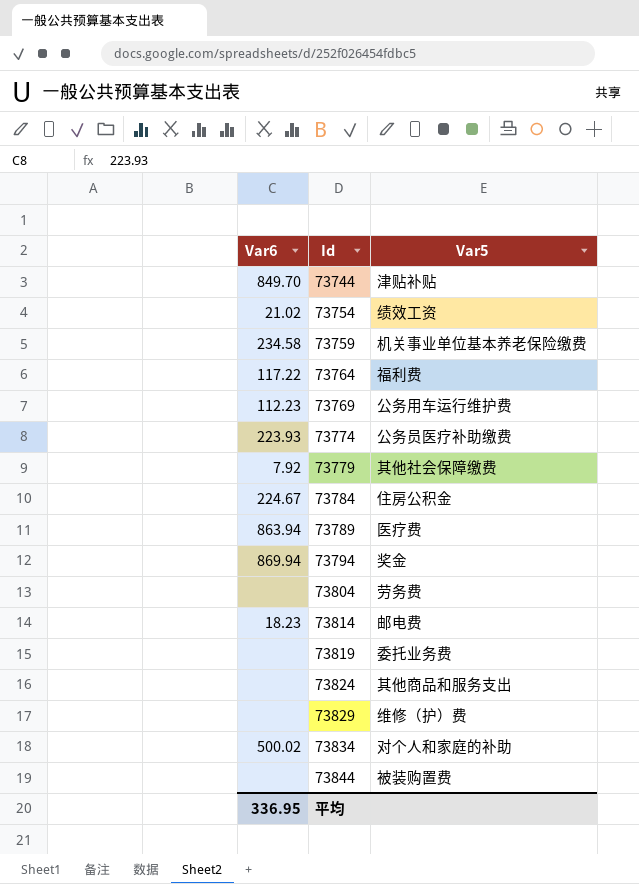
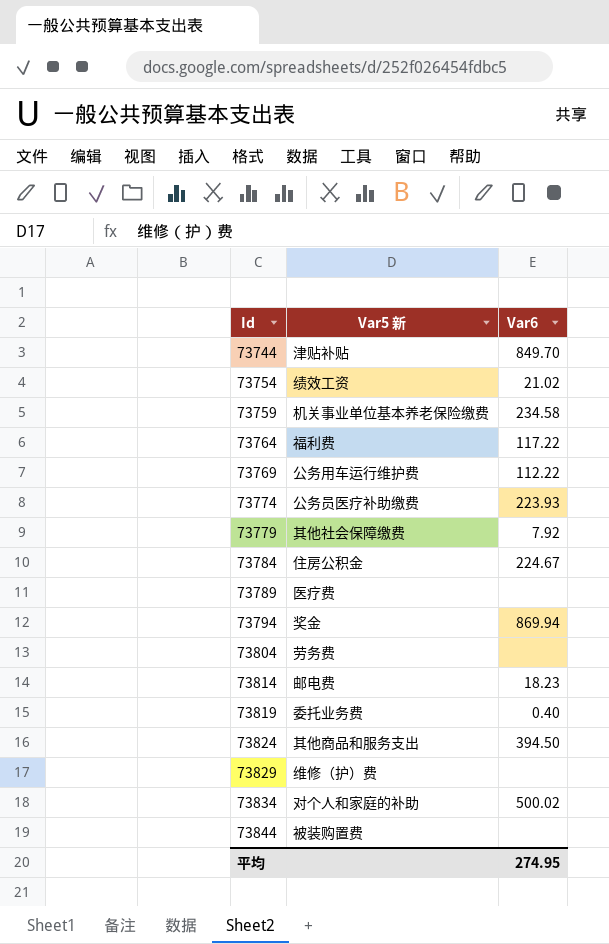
column name: Var5 -> Var5 新
column Var6 | position: 1 -> 3
73769 | Var6: 112.23 -> 112.22
73789 | Var6: 863.94 -> none
73819 | Var6: none -> 0.40
73824 | Var6: none -> 394.50
平均 | Var6: 336.95 -> 274.95

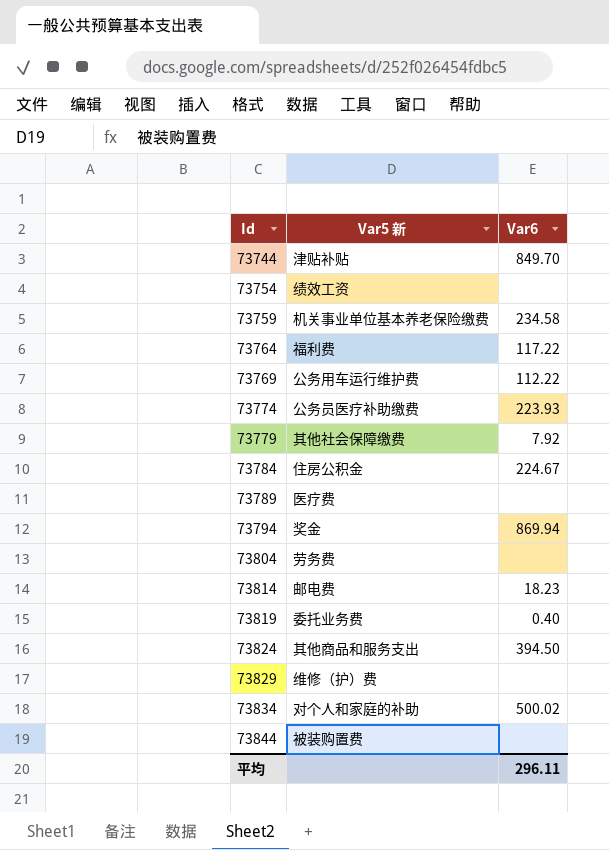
73754 | Var6: 21.02 -> none
平均 | Var6: 274.95 -> 296.11

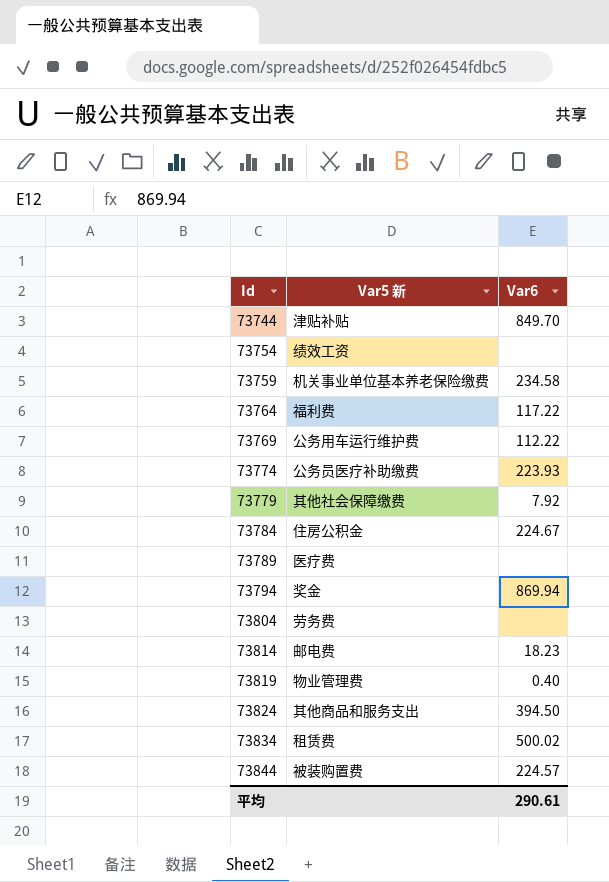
row 73829: 维修（护）费 | none -> none
73819 | Var5 新: 委托业务费 -> 物业管理费
73834 | Var5 新: 对个人和家庭的补助 -> 租赁费
73844 | Var6: none -> 224.57
平均 | Var6: 296.11 -> 290.61

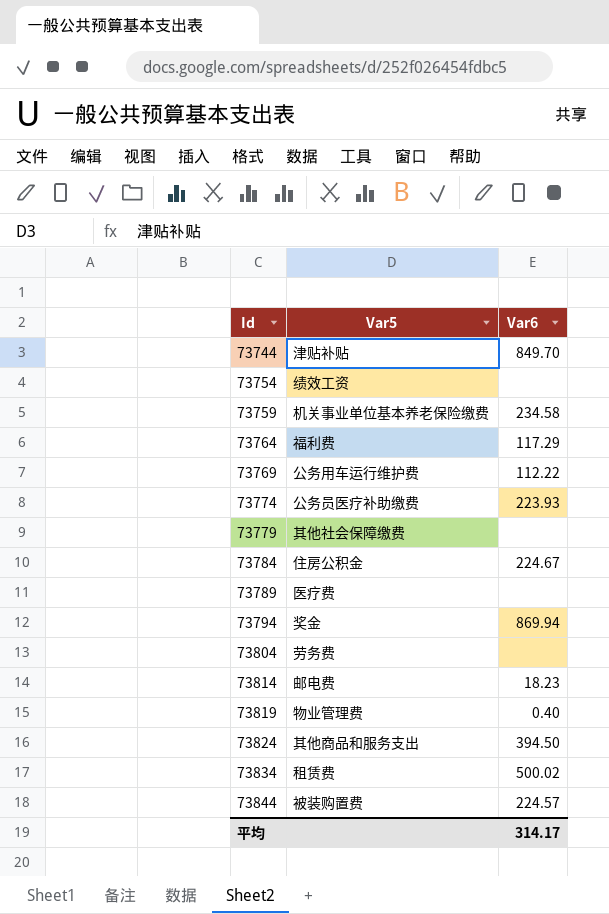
column name: Var5 新 -> Var5
73764 | Var6: 117.22 -> 117.29
73779 | Var6: 7.92 -> none
平均 | Var6: 290.61 -> 314.17

